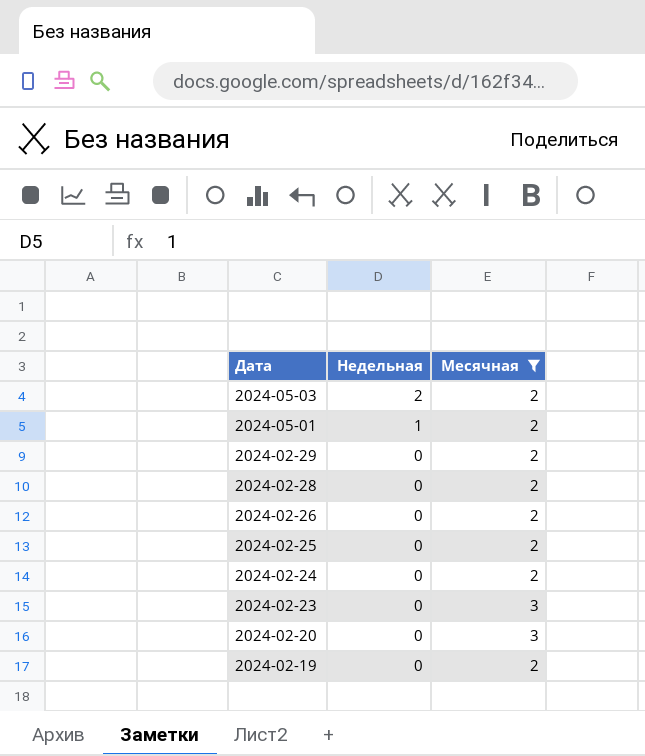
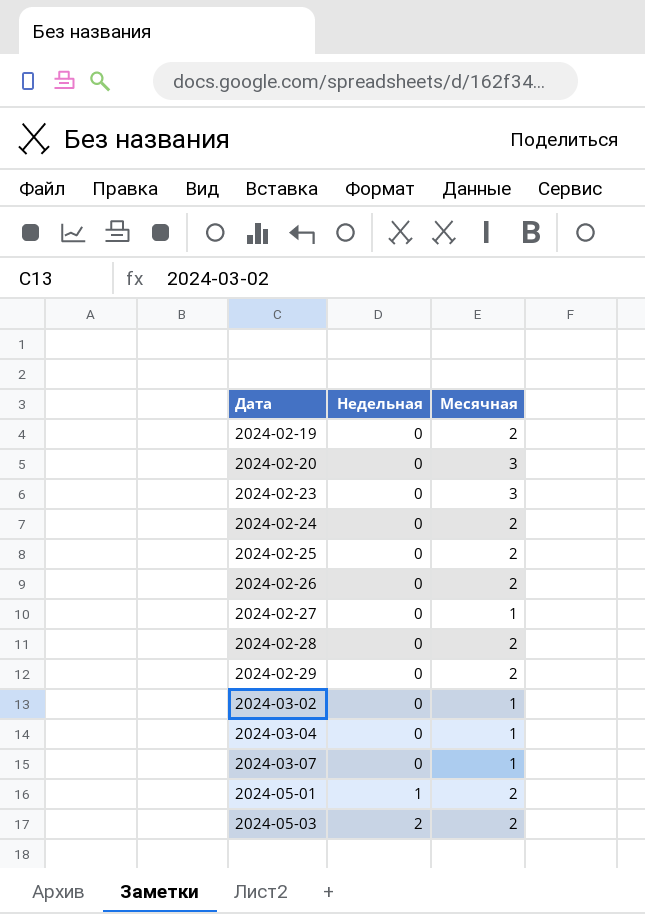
filter: Месячная != 1 -> none
row order: Дата descending -> Дата ascending

